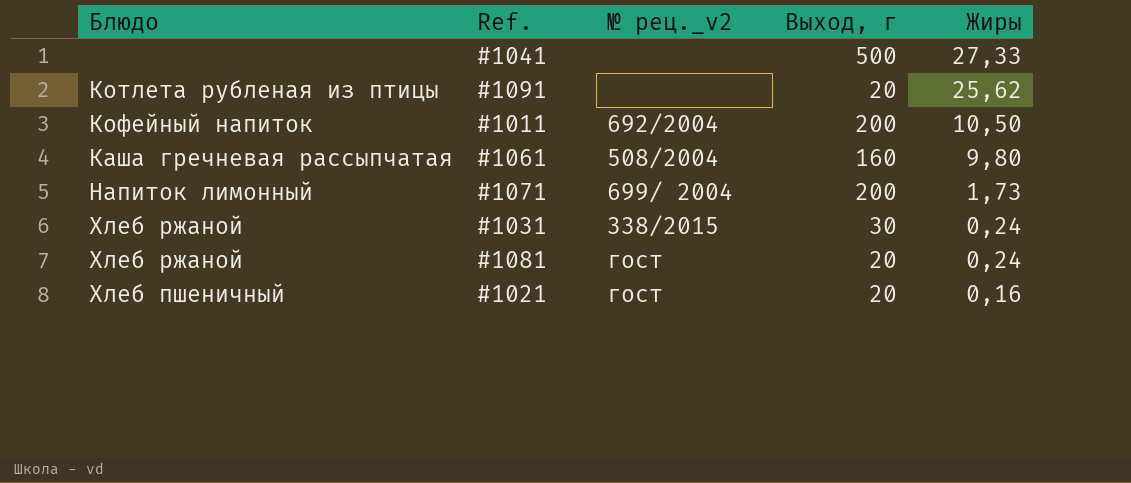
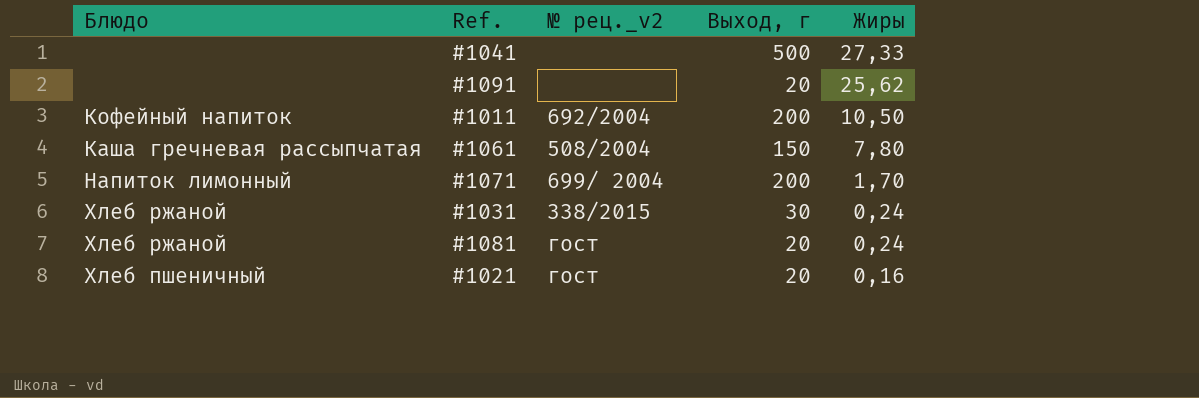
#1091 | Блюдо: Котлета рубленая из птицы -> none
#1061 | Выход, г: 160 -> 150
#1061 | Жиры: 9,80 -> 7,80
#1071 | Жиры: 1,73 -> 1,70

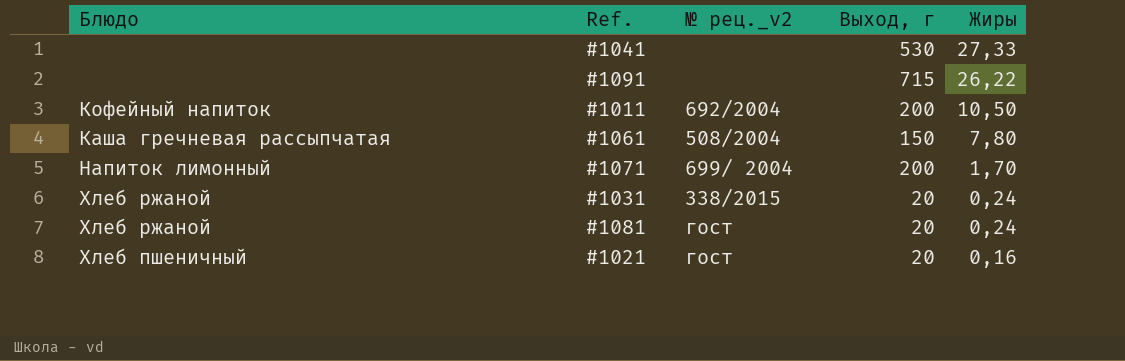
#1041 | Выход, г: 500 -> 530
#1091 | Выход, г: 20 -> 715
#1091 | Жиры: 25,62 -> 26,22
#1031 | Выход, г: 30 -> 20

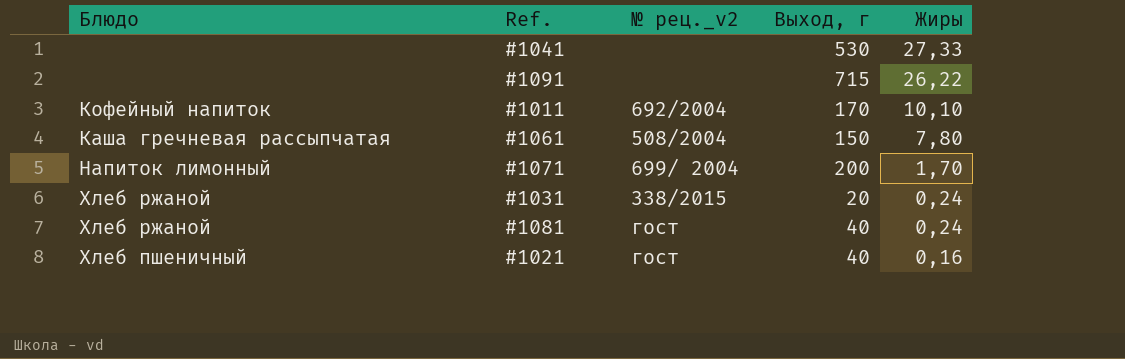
#1011 | Выход, г: 200 -> 170
#1011 | Жиры: 10,50 -> 10,10
#1081 | Выход, г: 20 -> 40
#1021 | Выход, г: 20 -> 40

